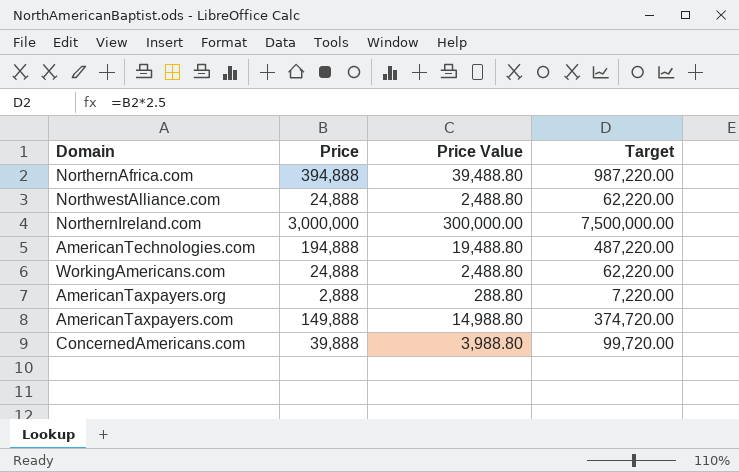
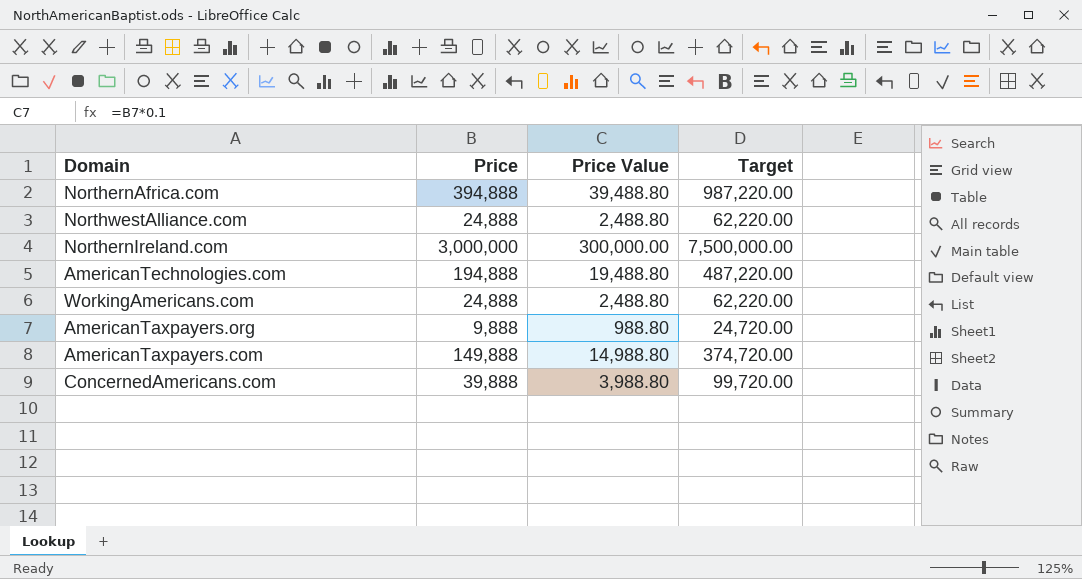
AmericanTaxpayers.org | Price: 2,888 -> 9,888
AmericanTaxpayers.org | Price Value: 288.80 -> 988.80
AmericanTaxpayers.org | Target: 7,220.00 -> 24,720.00

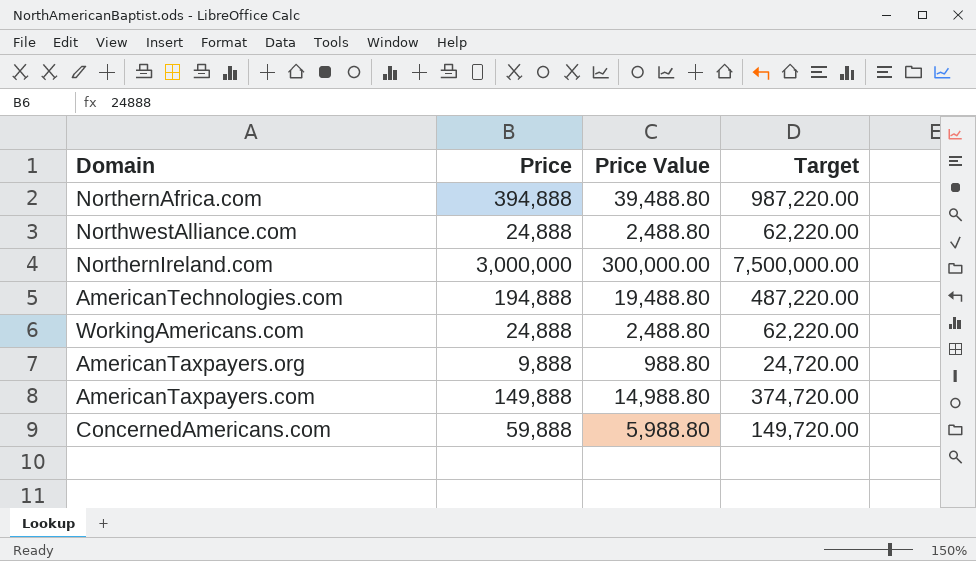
ConcernedAmericans.com | Price: 39,888 -> 59,888
ConcernedAmericans.com | Price Value: 3,988.80 -> 5,988.80
ConcernedAmericans.com | Target: 99,720.00 -> 149,720.00

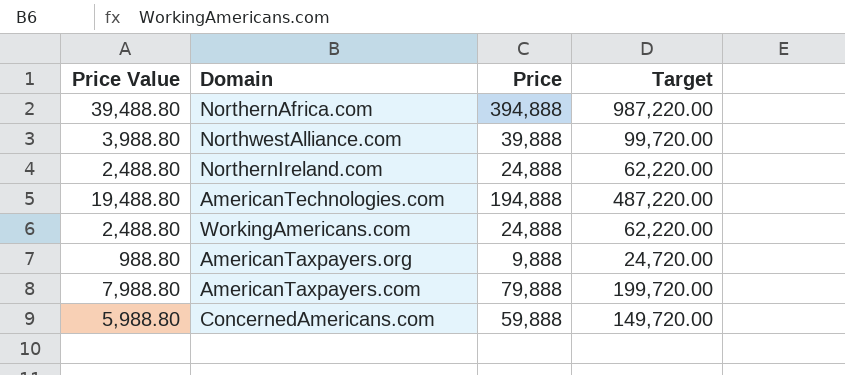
column Price Value | position: 3 -> 1
NorthwestAlliance.com | Price Value: 2,488.80 -> 3,988.80
NorthwestAlliance.com | Price: 24,888 -> 39,888
NorthwestAlliance.com | Target: 62,220.00 -> 99,720.00
NorthernIreland.com | Price Value: 300,000.00 -> 2,488.80
NorthernIreland.com | Price: 3,000,000 -> 24,888
NorthernIreland.com | Target: 7,500,000.00 -> 62,220.00
AmericanTaxpayers.com | Price Value: 14,988.80 -> 7,988.80
AmericanTaxpayers.com | Price: 149,888 -> 79,888
AmericanTaxpayers.com | Target: 374,720.00 -> 199,720.00

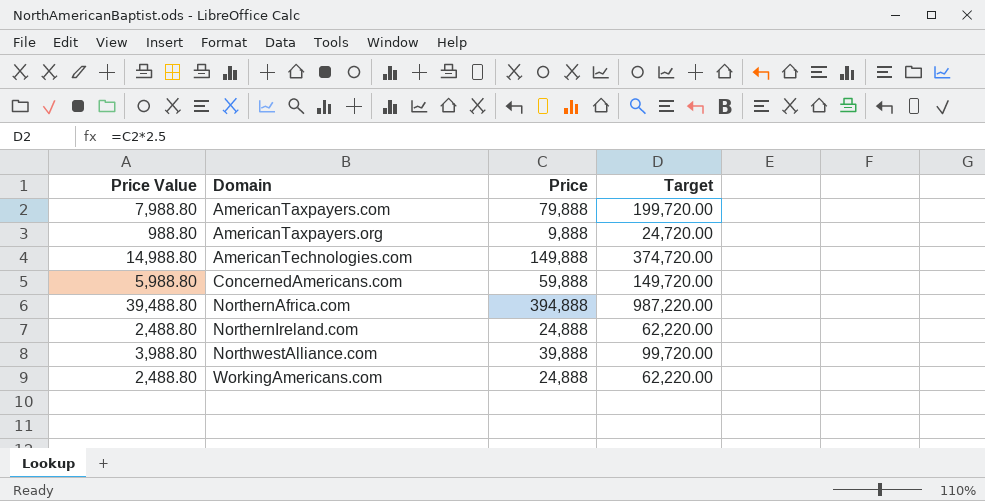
row order: none -> Domain ascending
AmericanTechnologies.com | Price Value: 19,488.80 -> 14,988.80
AmericanTechnologies.com | Price: 194,888 -> 149,888
AmericanTechnologies.com | Target: 487,220.00 -> 374,720.00

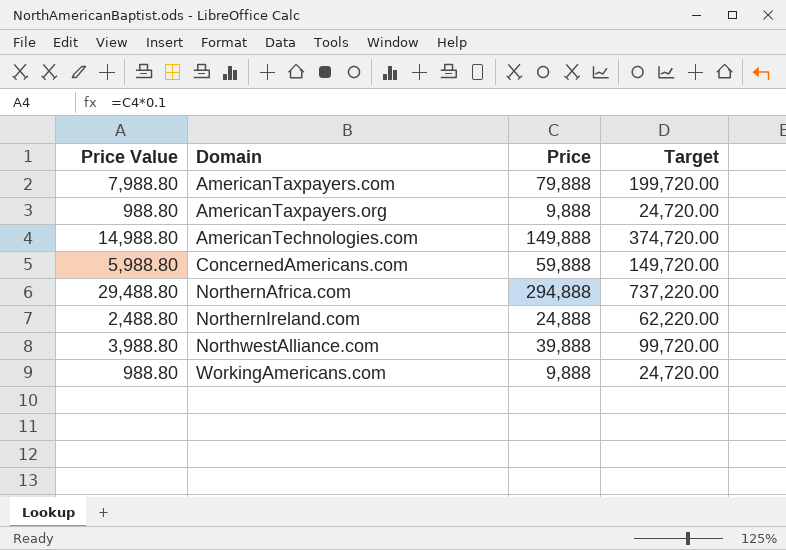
NorthernAfrica.com | Price Value: 39,488.80 -> 29,488.80
NorthernAfrica.com | Price: 394,888 -> 294,888
NorthernAfrica.com | Target: 987,220.00 -> 737,220.00
WorkingAmericans.com | Price Value: 2,488.80 -> 988.80
WorkingAmericans.com | Price: 24,888 -> 9,888
WorkingAmericans.com | Target: 62,220.00 -> 24,720.00

